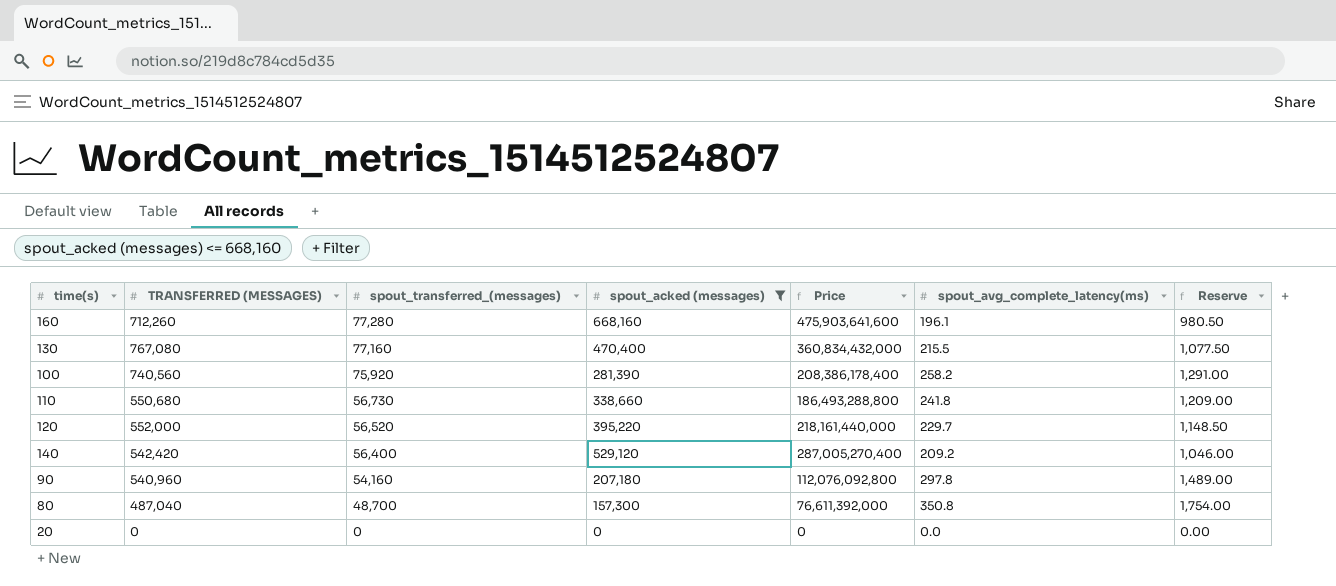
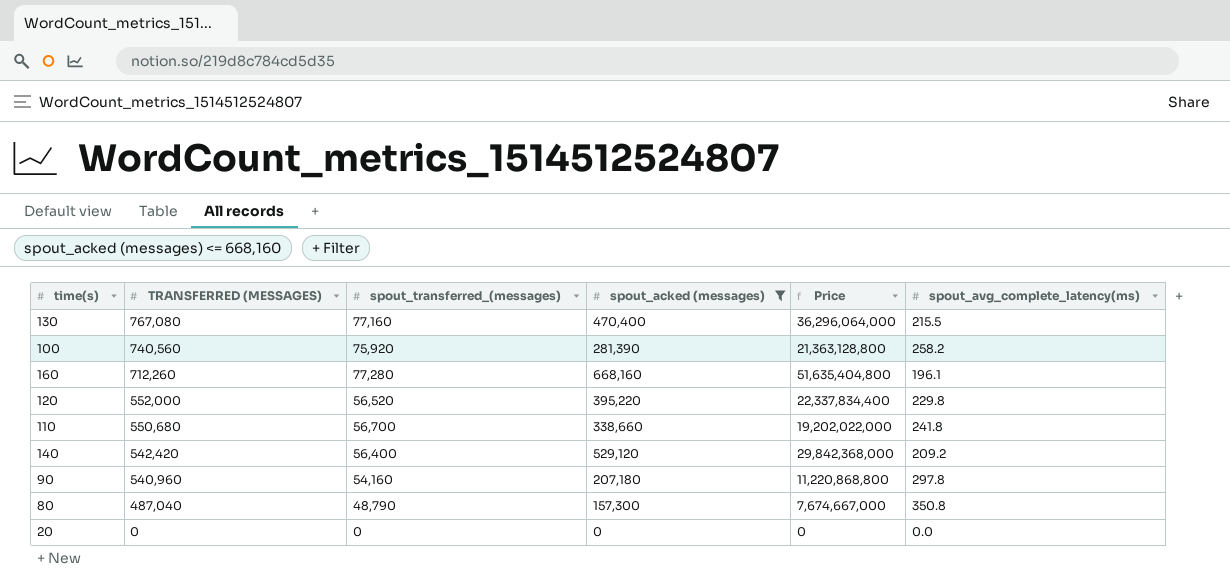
row order: spout_transferred_(messages) descending -> TRANSFERRED (MESSAGES) descending
column Reserve | formula: [spout_avg_complete_latency(ms)] * 5 -> none
column Price | formula: [TRANSFERRED (MESSAGES)] * [spout_acked (messages)] -> [spout_transferred_(messages)] * [spout_acked (messages)]
120 | spout_avg_complete_latency(ms): 229.7 -> 229.8
110 | spout_transferred_(messages): 56,730 -> 56,700
80 | spout_transferred_(messages): 48,700 -> 48,790

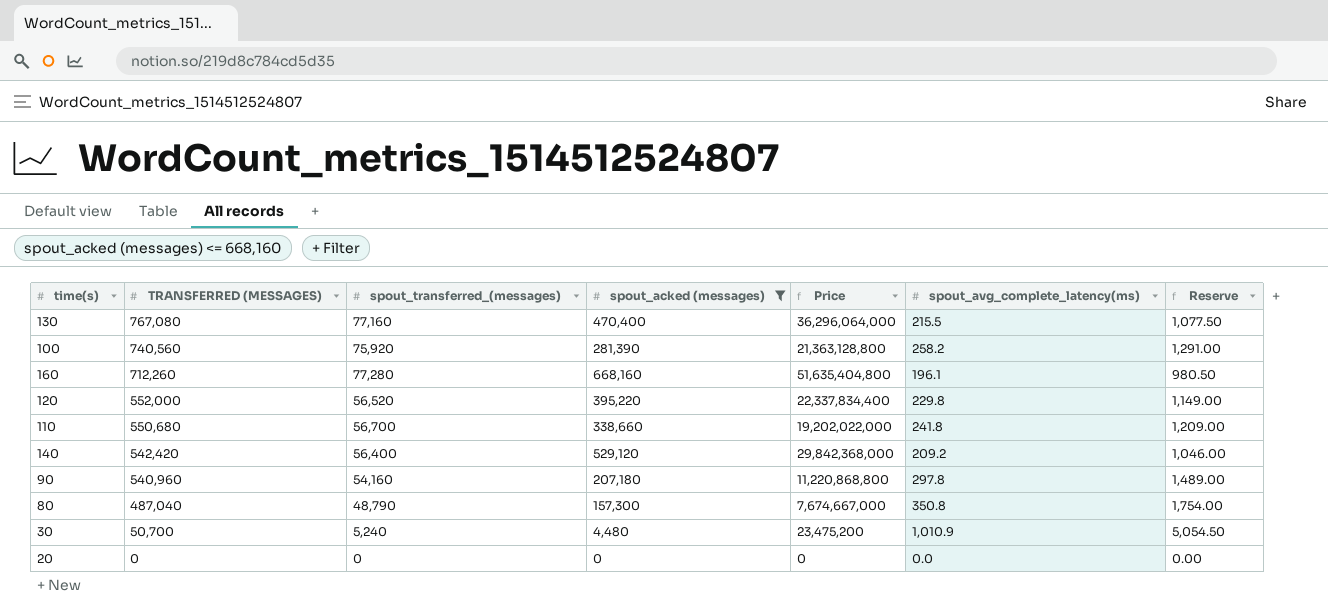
column Reserve | formula: none -> [spout_avg_complete_latency(ms)] * 5
row 30: none -> 50,700 | 5,240 | 4,480 | 23,475,200 | 1,010.9 | 5,054.50

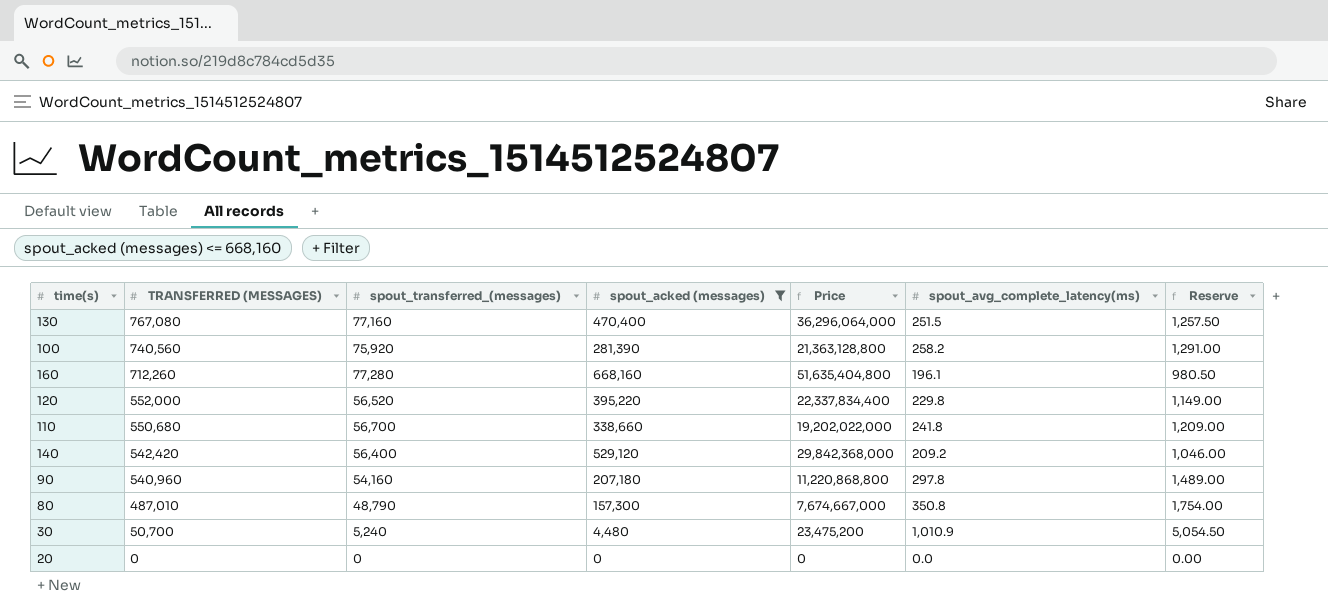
130 | spout_avg_complete_latency(ms): 215.5 -> 251.5
130 | Reserve: 1,077.50 -> 1,257.50
80 | TRANSFERRED (MESSAGES): 487,040 -> 487,010

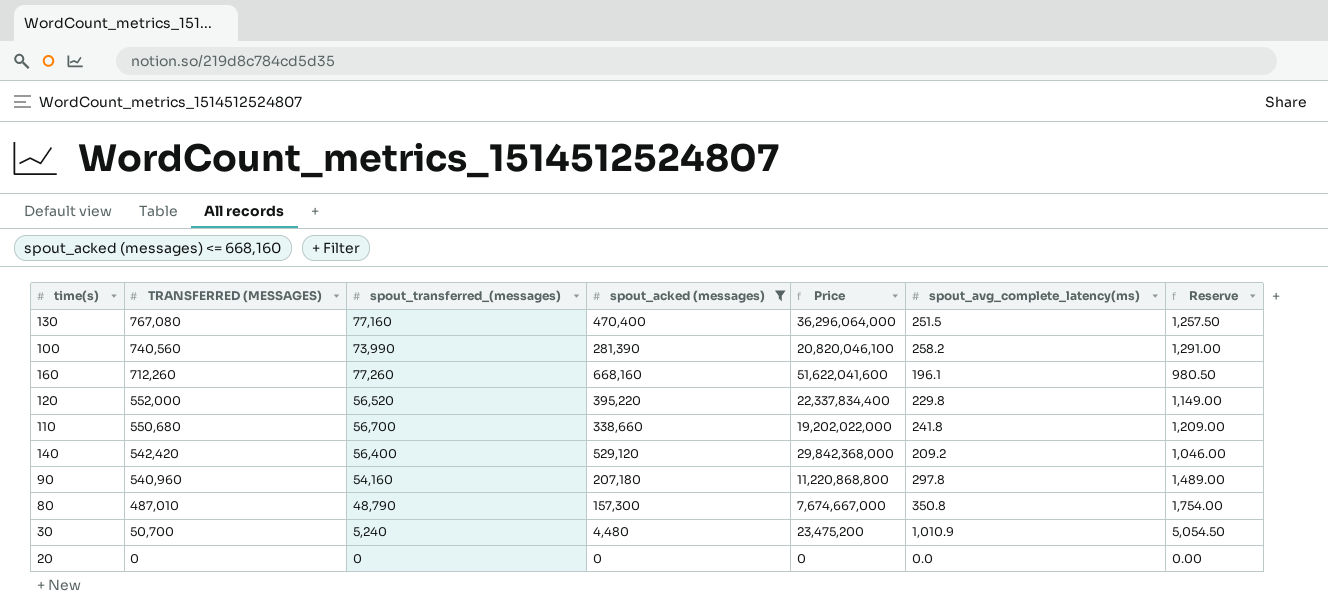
100 | spout_transferred_(messages): 75,920 -> 73,990
100 | Price: 21,363,128,800 -> 20,820,046,100
160 | spout_transferred_(messages): 77,280 -> 77,260
160 | Price: 51,635,404,800 -> 51,622,041,600

